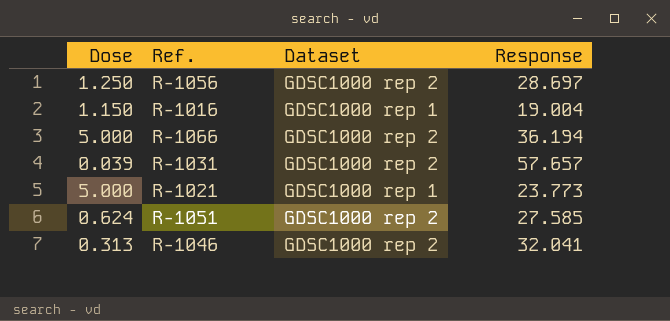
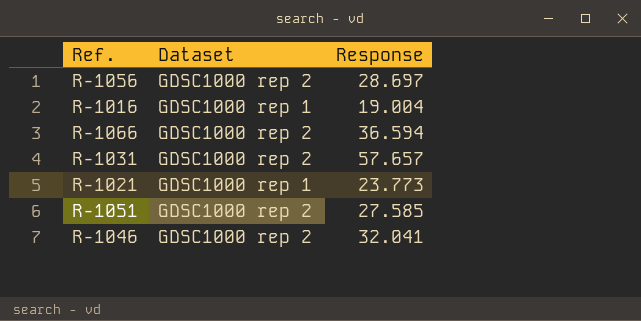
column Dose | position: 1 -> none
R-1066 | Response: 36.194 -> 36.594

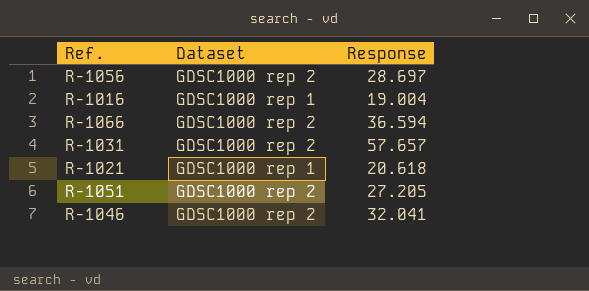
R-1021 | Response: 23.773 -> 20.618
R-1051 | Response: 27.585 -> 27.205

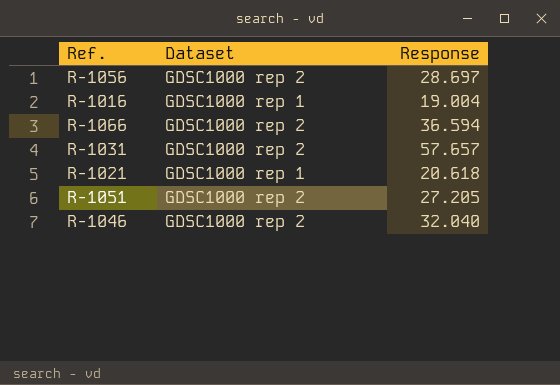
R-1046 | Response: 32.041 -> 32.040

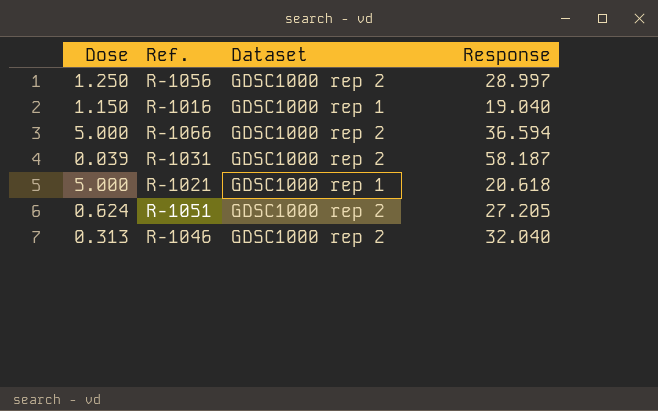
column Dose | position: none -> 1
R-1056 | Response: 28.697 -> 28.997
R-1016 | Response: 19.004 -> 19.040
R-1031 | Response: 57.657 -> 58.187

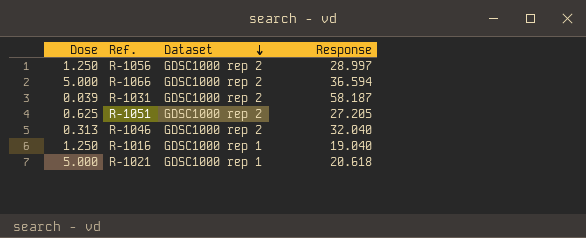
row order: none -> Dataset descending
R-1051 | Dose: 0.624 -> 0.625
R-1016 | Dose: 1.150 -> 1.250

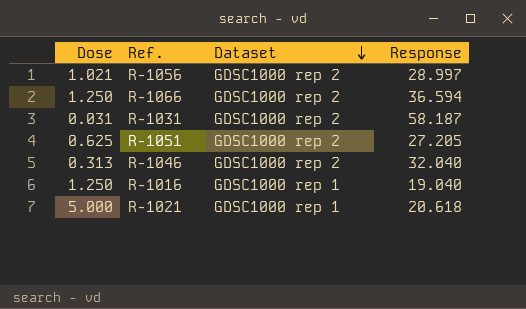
R-1056 | Dose: 1.250 -> 1.021
R-1066 | Dose: 5.000 -> 1.250
R-1031 | Dose: 0.039 -> 0.031

